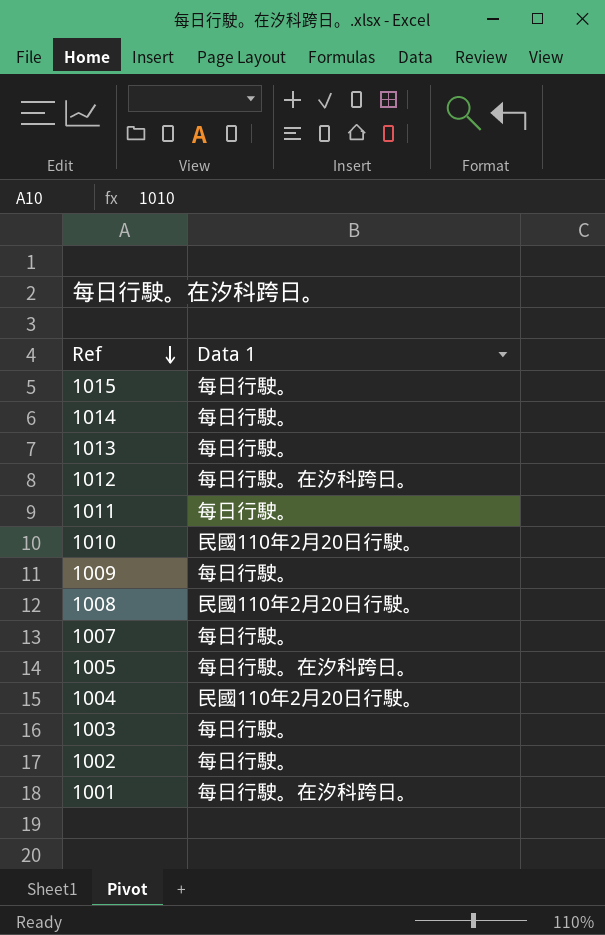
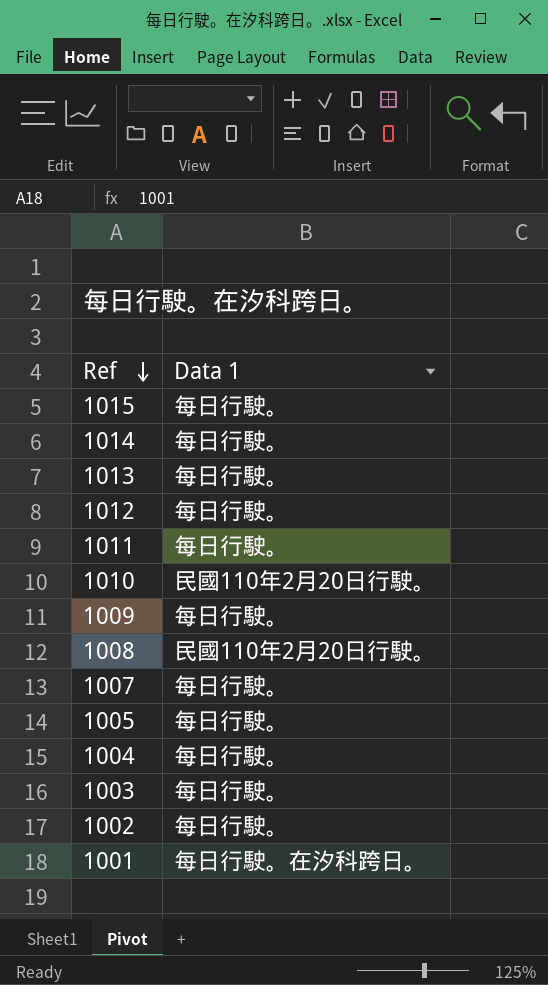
1012 | Data 1: 每日行駛。在汐科跨日。 -> 每日行駛。
1005 | Data 1: 每日行駛。在汐科跨日。 -> 每日行駛。
1004 | Data 1: 民國110年2月20日行駛。 -> 每日行駛。

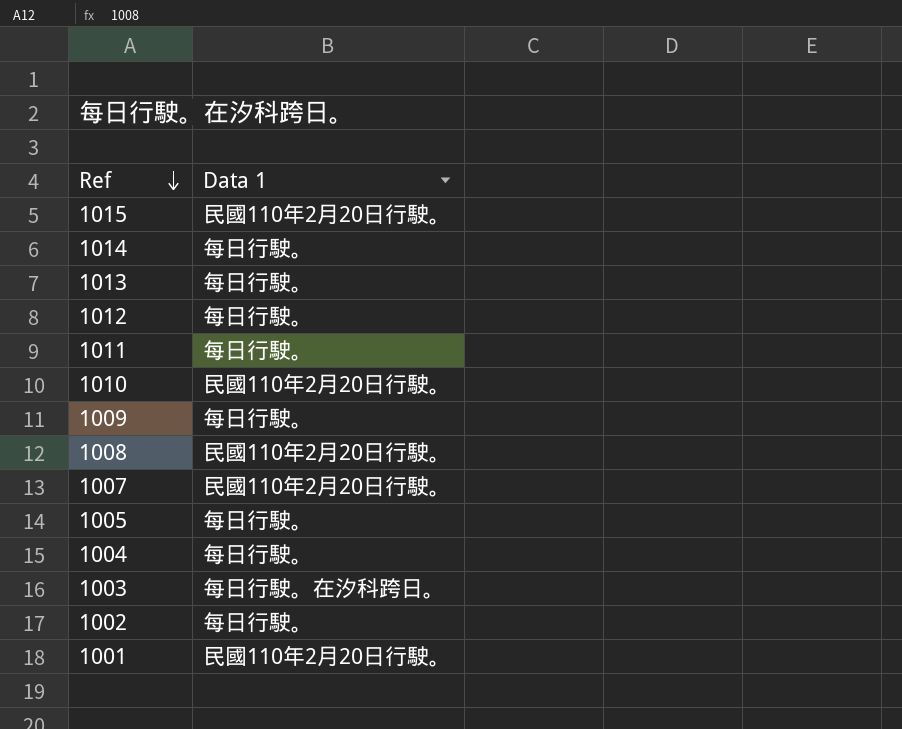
1015 | Data 1: 每日行駛。 -> 民國110年2月20日行駛。
1007 | Data 1: 每日行駛。 -> 民國110年2月20日行駛。
1003 | Data 1: 每日行駛。 -> 每日行駛。在汐科跨日。
1001 | Data 1: 每日行駛。在汐科跨日。 -> 民國110年2月20日行駛。

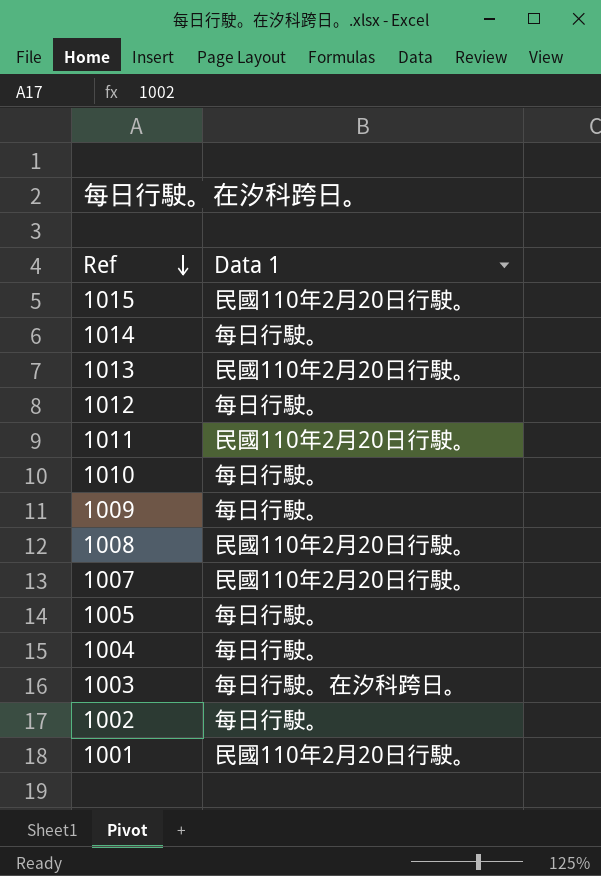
1013 | Data 1: 每日行駛。 -> 民國110年2月20日行駛。
1011 | Data 1: 每日行駛。 -> 民國110年2月20日行駛。
1010 | Data 1: 民國110年2月20日行駛。 -> 每日行駛。

